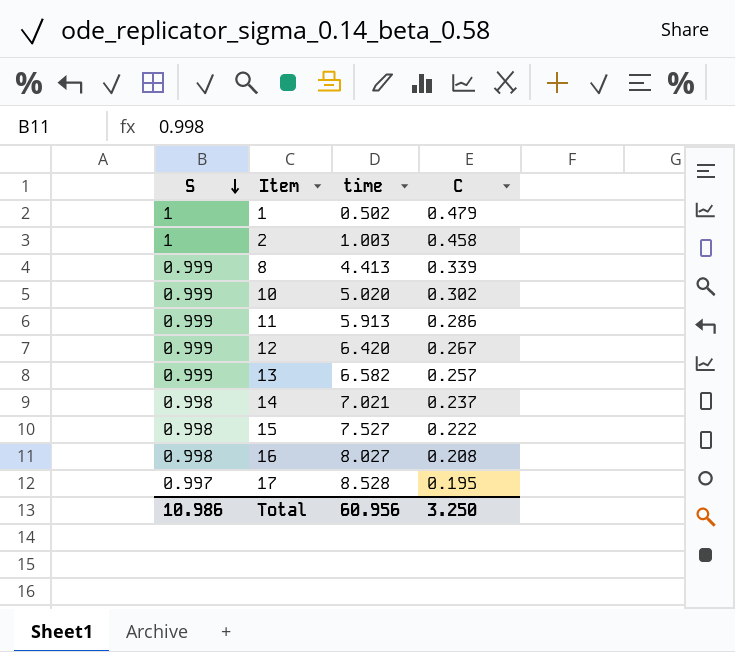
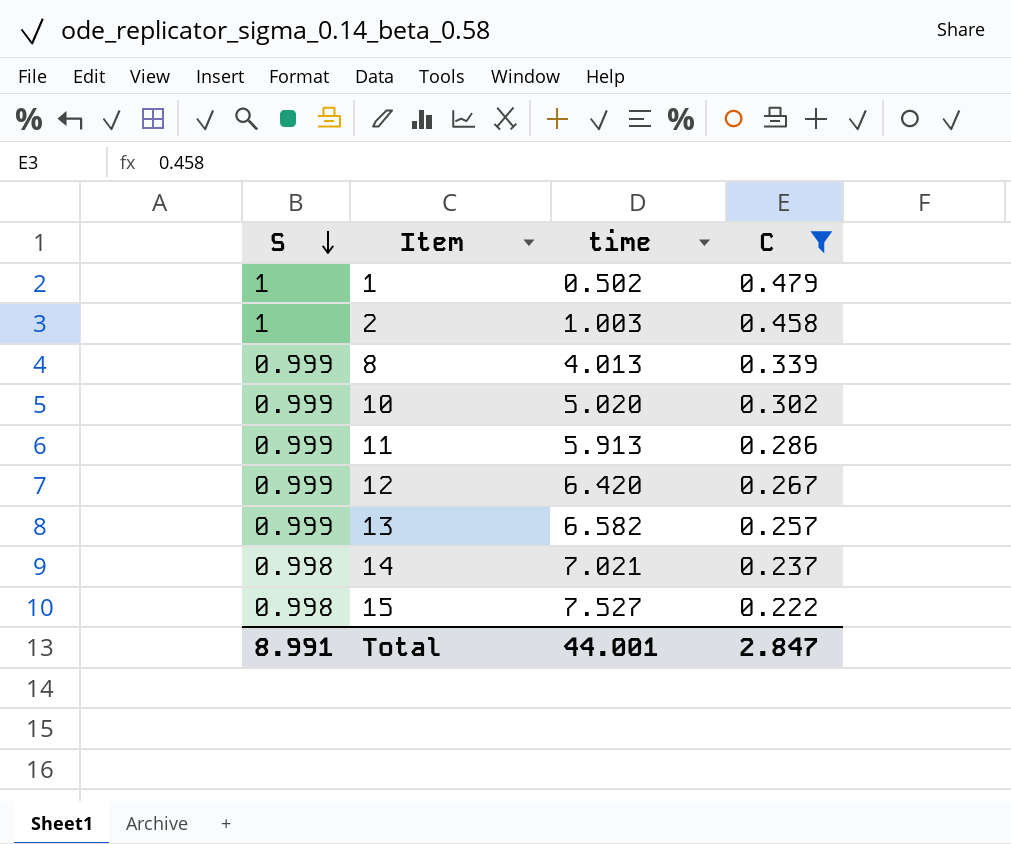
filter: none -> C >= 0.222
8 | time: 4.413 -> 4.013
Total | S: 10.986 -> 8.991
Total | time: 60.956 -> 44.001
Total | C: 3.250 -> 2.847

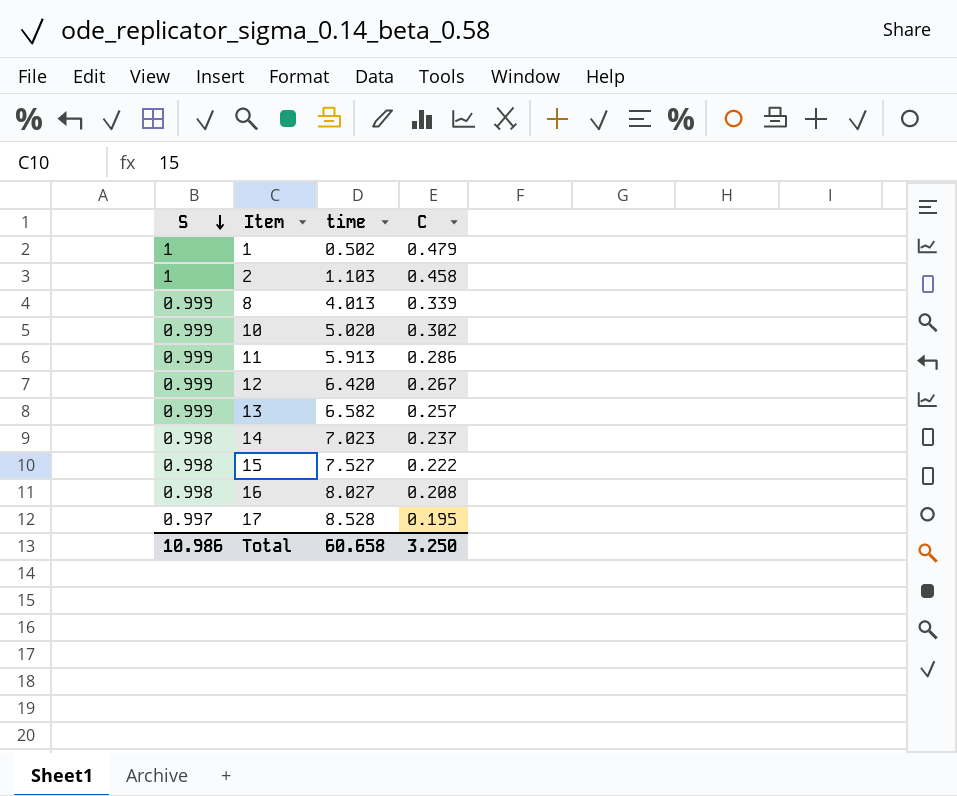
filter: C >= 0.222 -> none
2 | time: 1.003 -> 1.103
14 | time: 7.021 -> 7.023
Total | S: 8.991 -> 10.986
Total | time: 44.001 -> 60.658
Total | C: 2.847 -> 3.250

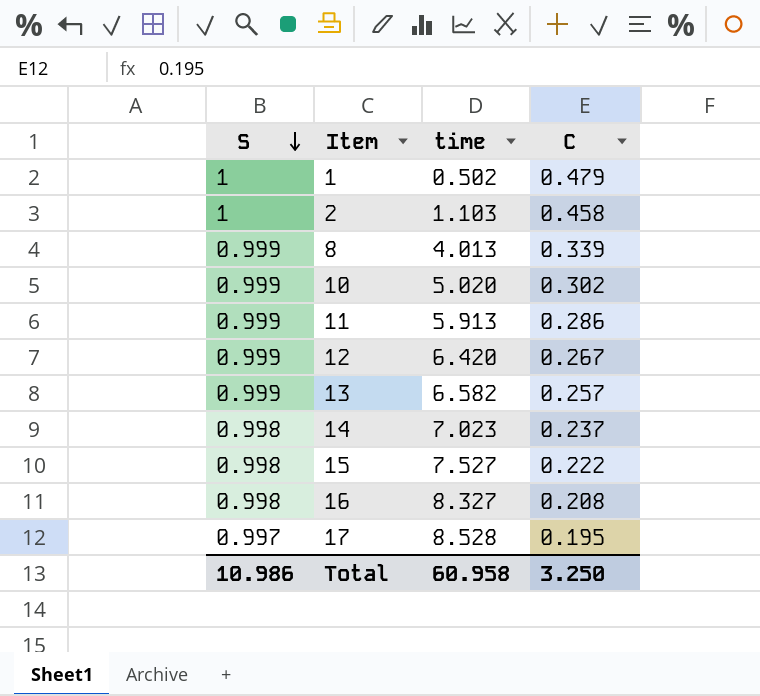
16 | time: 8.027 -> 8.327
Total | time: 60.658 -> 60.958

